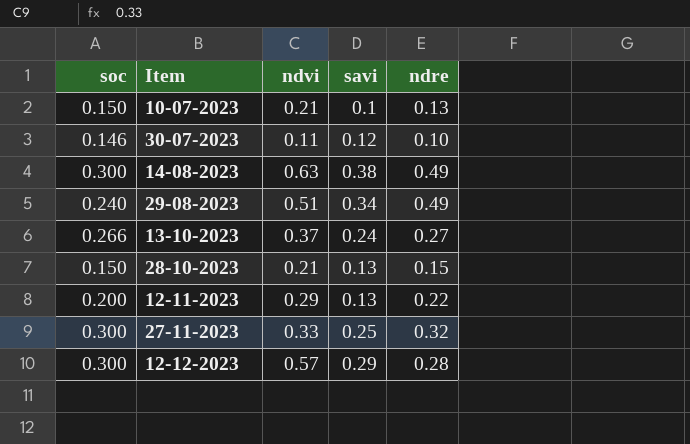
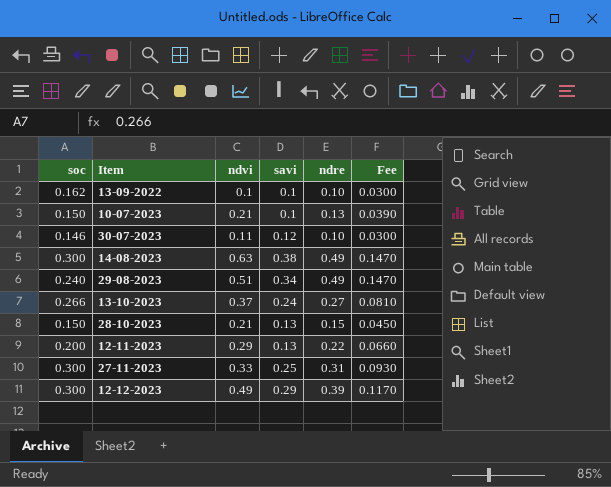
column Fee | formula: none -> [ndre] * 0.3
row 13-09-2022: none -> 0.162 | 0.1 | 0.1 | 0.10 | 0.0300
27-11-2023 | ndre: 0.32 -> 0.31
12-12-2023 | ndvi: 0.57 -> 0.49
12-12-2023 | ndre: 0.28 -> 0.39

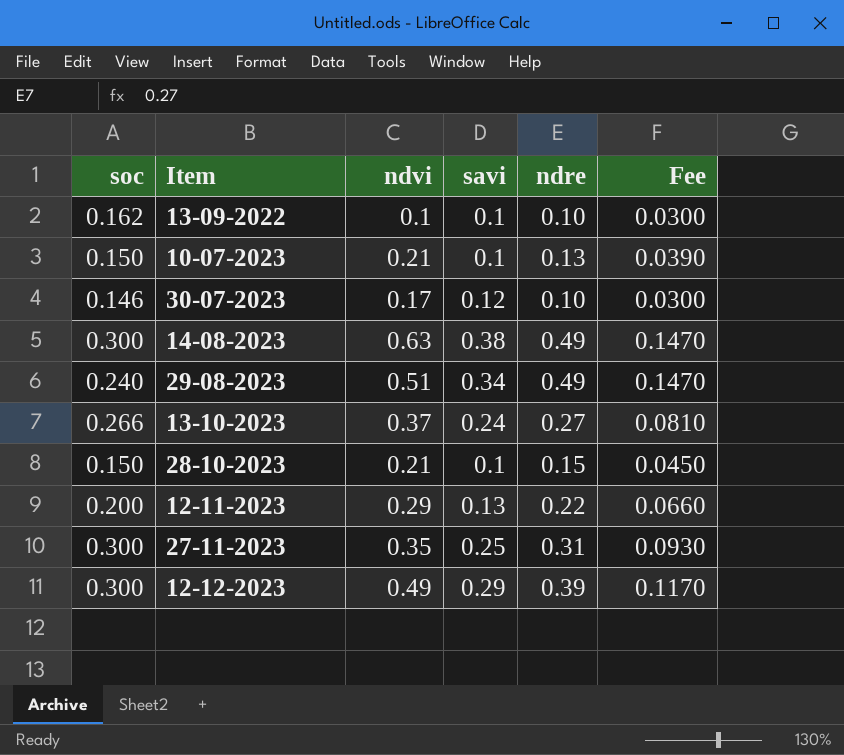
30-07-2023 | ndvi: 0.11 -> 0.17
28-10-2023 | savi: 0.13 -> 0.1
27-11-2023 | ndvi: 0.33 -> 0.35

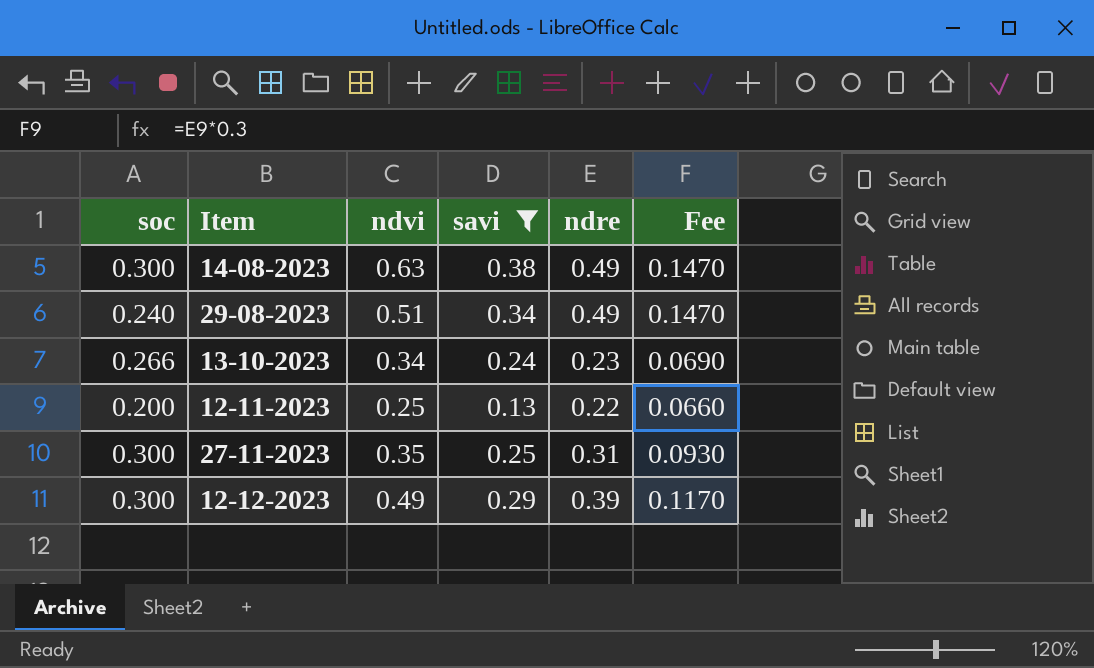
filter: none -> savi >= 0.13
13-10-2023 | ndvi: 0.37 -> 0.34
13-10-2023 | ndre: 0.27 -> 0.23
13-10-2023 | Fee: 0.0810 -> 0.0690
12-11-2023 | ndvi: 0.29 -> 0.25

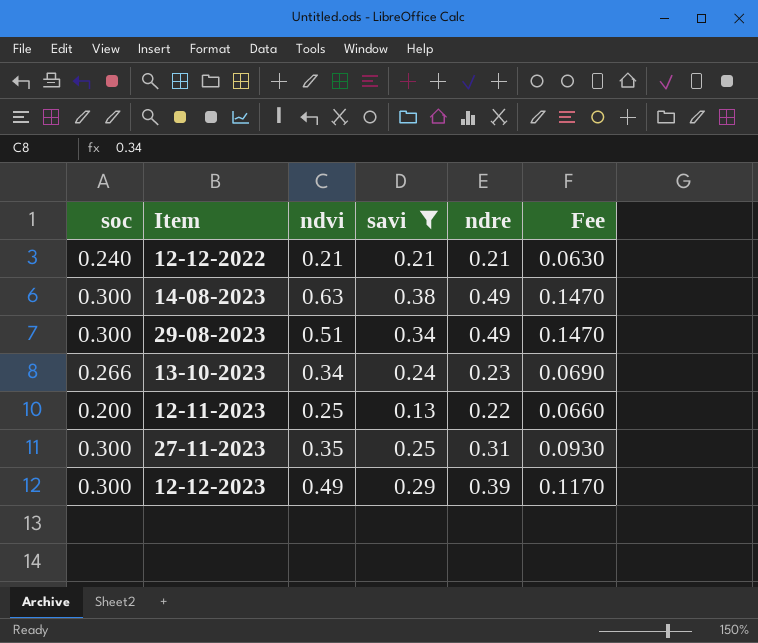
row 12-12-2022: none -> 0.240 | 0.21 | 0.21 | 0.21 | 0.0630
29-08-2023 | soc: 0.240 -> 0.300

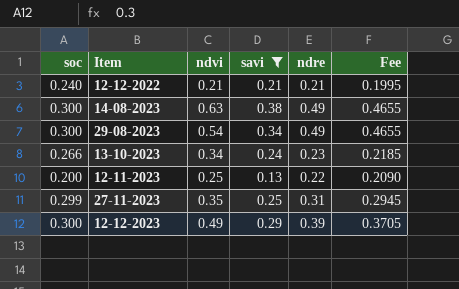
column Fee | formula: [ndre] * 0.3 -> [ndre] * 0.95
29-08-2023 | ndvi: 0.51 -> 0.54
27-11-2023 | soc: 0.300 -> 0.299

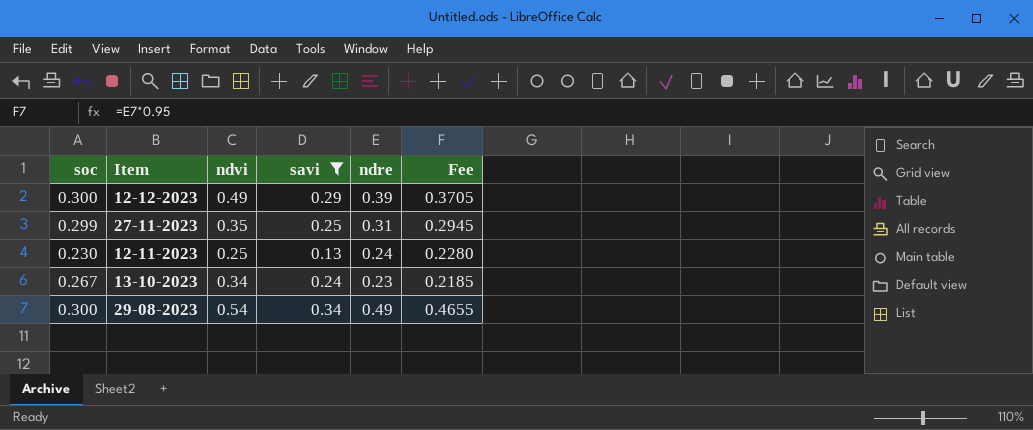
row order: Item ascending -> Item descending
row 12-12-2022: 0.240 | 0.21 | 0.21 | 0.21 | 0.1995 -> none
row 14-08-2023: 0.300 | 0.63 | 0.38 | 0.49 | 0.4655 -> none
12-11-2023 | soc: 0.200 -> 0.230
12-11-2023 | ndre: 0.22 -> 0.24
12-11-2023 | Fee: 0.2090 -> 0.2280
13-10-2023 | soc: 0.266 -> 0.267

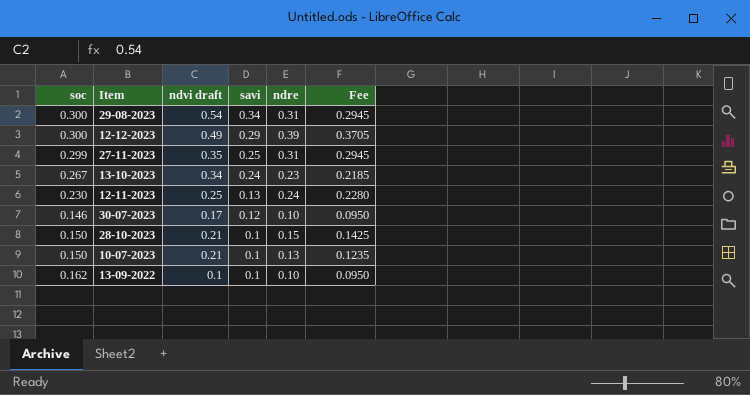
filter: savi >= 0.13 -> none
row order: Item descending -> savi descending
column name: ndvi -> ndvi draft
29-08-2023 | ndre: 0.49 -> 0.31
29-08-2023 | Fee: 0.4655 -> 0.2945

